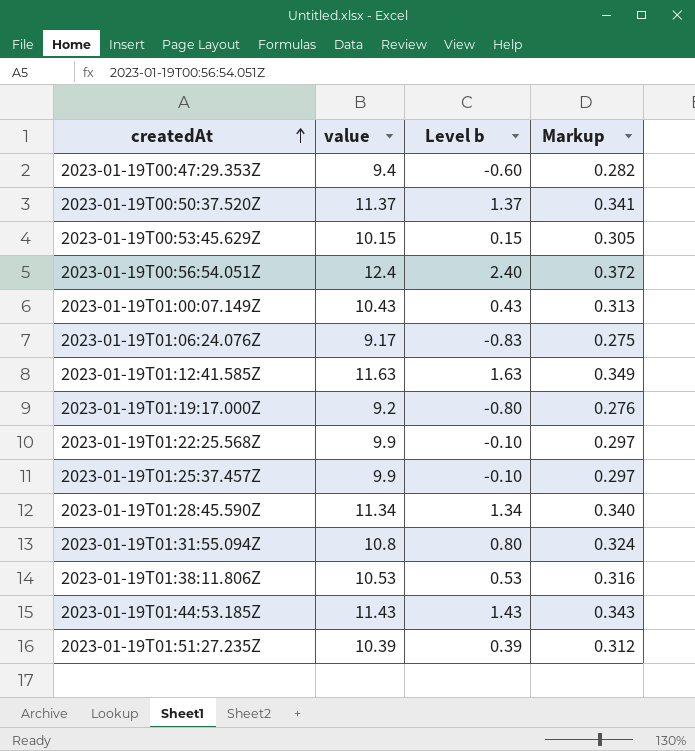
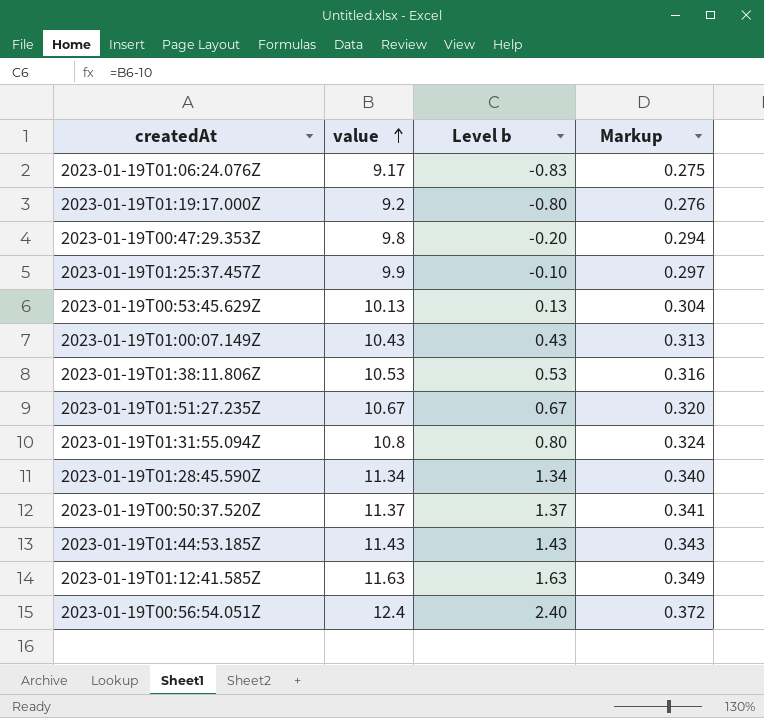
row order: createdAt ascending -> value ascending
row 2023-01-19T01:22:25.568Z: 9.9 | -0.10 | 0.297 -> none
2023-01-19T00:47:29.353Z | value: 9.4 -> 9.8
2023-01-19T00:47:29.353Z | Level b: -0.60 -> -0.20
2023-01-19T00:47:29.353Z | Markup: 0.282 -> 0.294
2023-01-19T00:53:45.629Z | value: 10.15 -> 10.13
2023-01-19T00:53:45.629Z | Level b: 0.15 -> 0.13
2023-01-19T00:53:45.629Z | Markup: 0.305 -> 0.304
2023-01-19T01:51:27.235Z | value: 10.39 -> 10.67
2023-01-19T01:51:27.235Z | Level b: 0.39 -> 0.67
2023-01-19T01:51:27.235Z | Markup: 0.312 -> 0.320

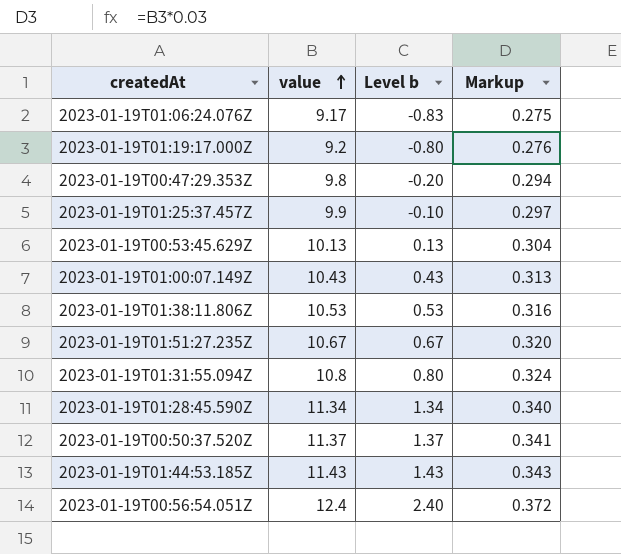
row 2023-01-19T01:12:41.585Z: 11.63 | 1.63 | 0.349 -> none

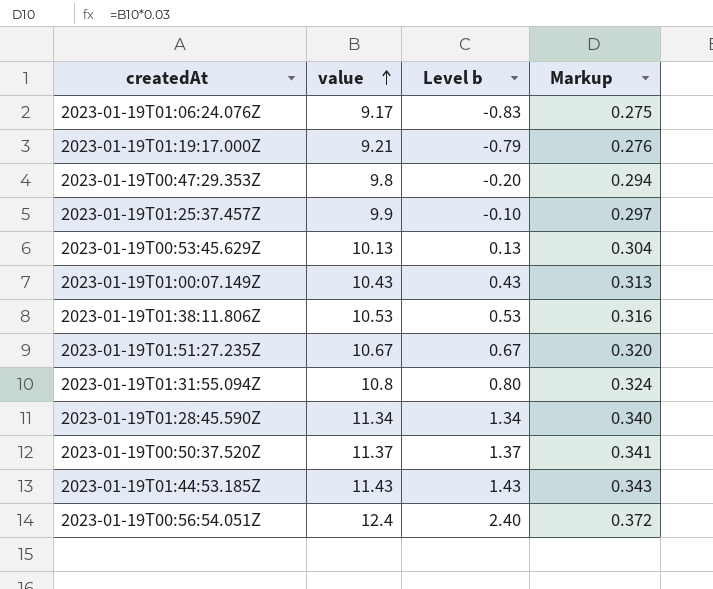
2023-01-19T01:19:17.000Z | value: 9.2 -> 9.21
2023-01-19T01:19:17.000Z | Level b: -0.80 -> -0.79

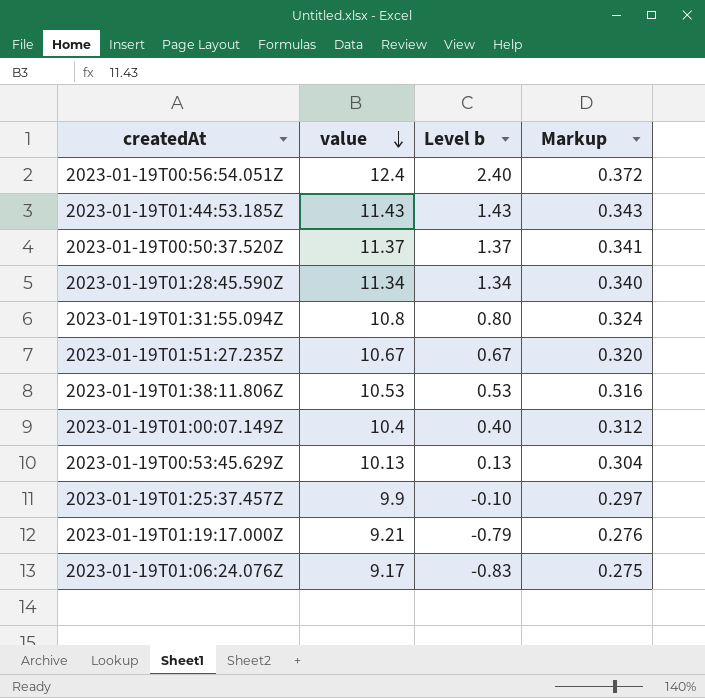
row order: value ascending -> value descending
row 2023-01-19T00:47:29.353Z: 9.8 | -0.20 | 0.294 -> none
2023-01-19T01:00:07.149Z | value: 10.43 -> 10.4
2023-01-19T01:00:07.149Z | Level b: 0.43 -> 0.40
2023-01-19T01:00:07.149Z | Markup: 0.313 -> 0.312

